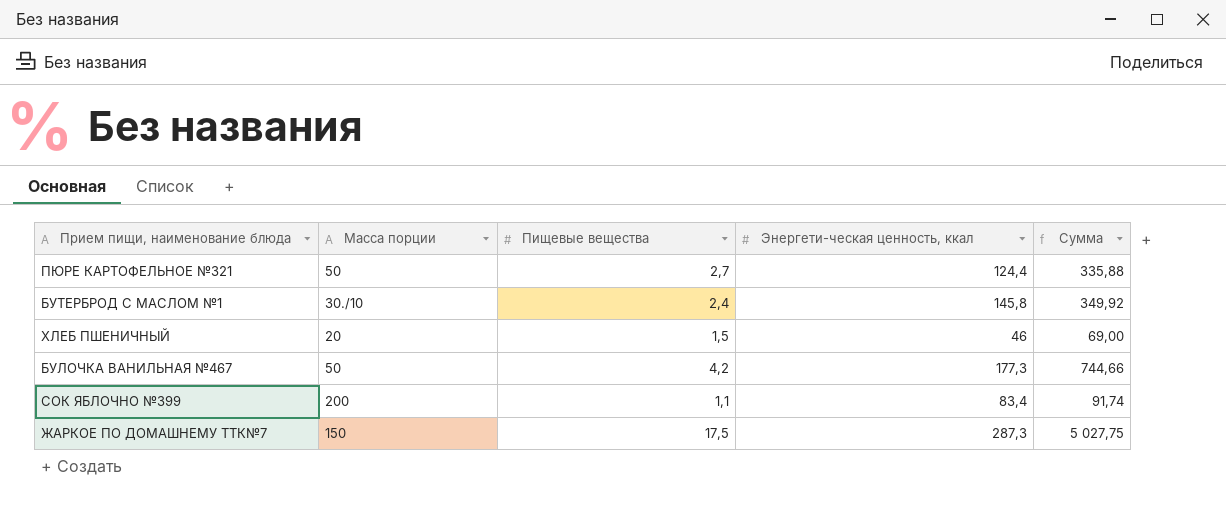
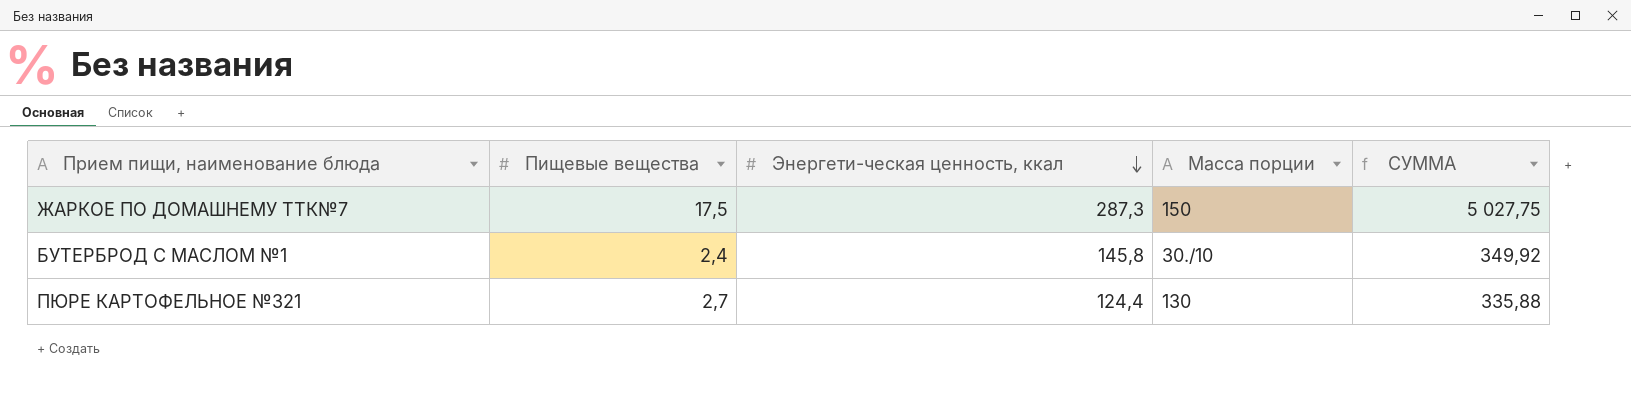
row order: none -> Энергети-ческая ценность, ккал descending
column Масса порции | position: 2 -> 4
column name: Сумма -> СУММА
row ХЛЕБ ПШЕНИЧНЫЙ: 20 | 1,5 | 46 | 69,00 -> none
row БУЛОЧКА ВАНИЛЬНАЯ №467: 50 | 4,2 | 177,3 | 744,66 -> none
row СОК ЯБЛОЧНО №399: 200 | 1,1 | 83,4 | 91,74 -> none
ПЮРЕ КАРТОФЕЛЬНОЕ №321 | Масса порции: 50 -> 130

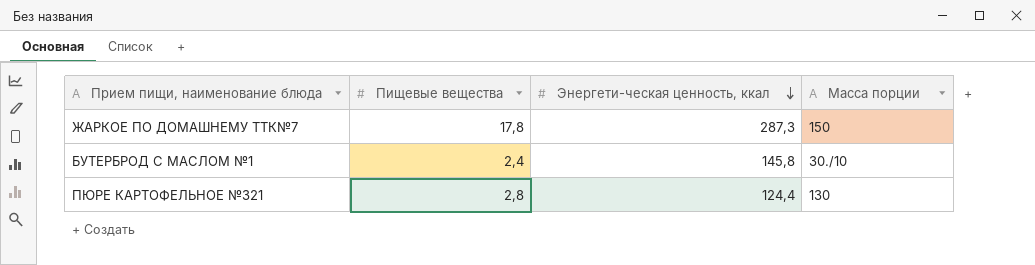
column СУММА | formula: [Пищевые вещества] * [Энергети-ческая ценность, ккал] -> none
ЖАРКОЕ ПО ДОМАШНЕМУ ТТК№7 | Пищевые вещества: 17,5 -> 17,8
ПЮРЕ КАРТОФЕЛЬНОЕ №321 | Пищевые вещества: 2,7 -> 2,8

